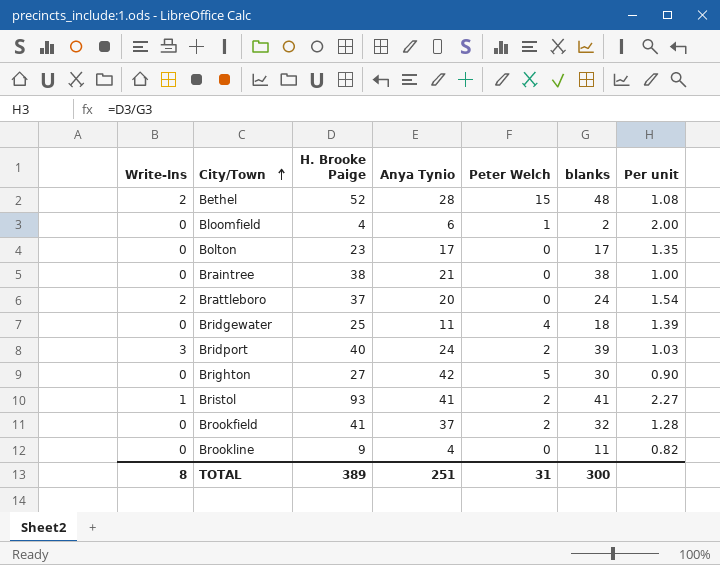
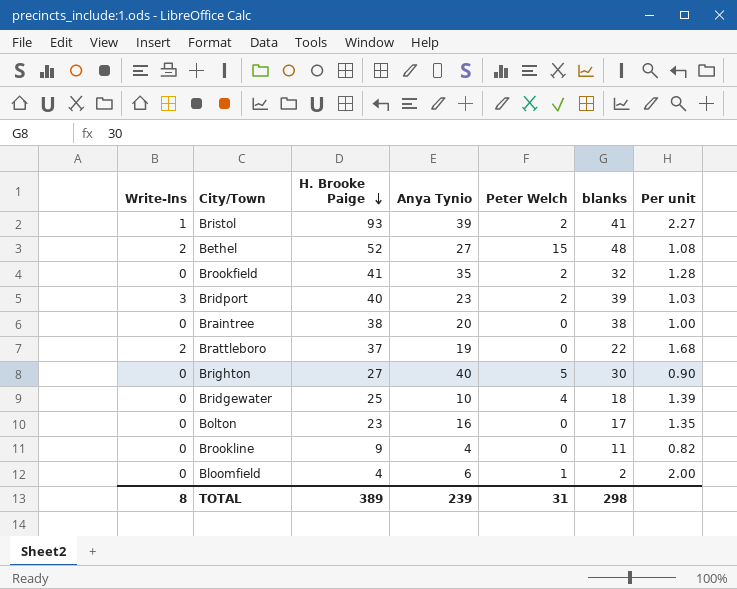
row order: City/Town ascending -> H. Brooke Paige descending
Bristol | Anya Tynio: 41 -> 39
Bethel | Anya Tynio: 28 -> 27
Brookfield | Anya Tynio: 37 -> 35
Bridport | Anya Tynio: 24 -> 23
Braintree | Anya Tynio: 21 -> 20
Brattleboro | Anya Tynio: 20 -> 19
Brattleboro | blanks: 24 -> 22
Brattleboro | Per unit: 1.54 -> 1.68
Brighton | Anya Tynio: 42 -> 40
Bridgewater | Anya Tynio: 11 -> 10
Bolton | Anya Tynio: 17 -> 16
TOTAL | Anya Tynio: 251 -> 239
TOTAL | blanks: 300 -> 298

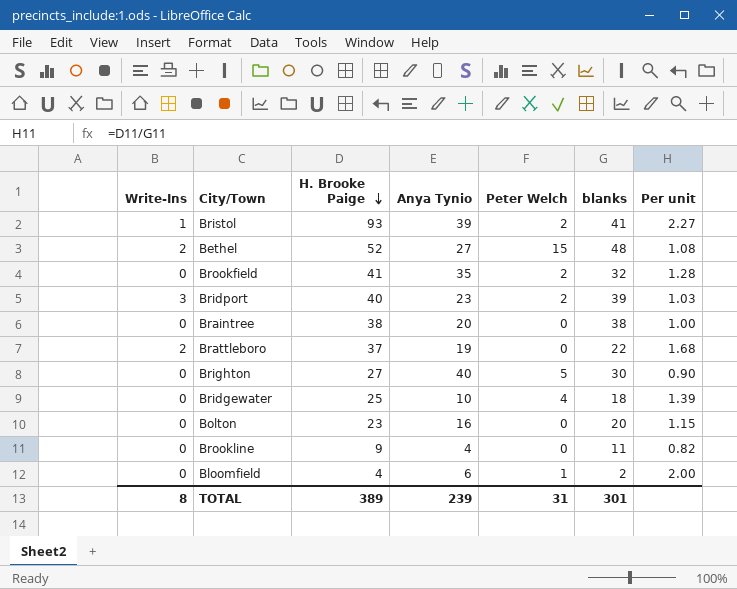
Bolton | blanks: 17 -> 20
Bolton | Per unit: 1.35 -> 1.15
TOTAL | blanks: 298 -> 301

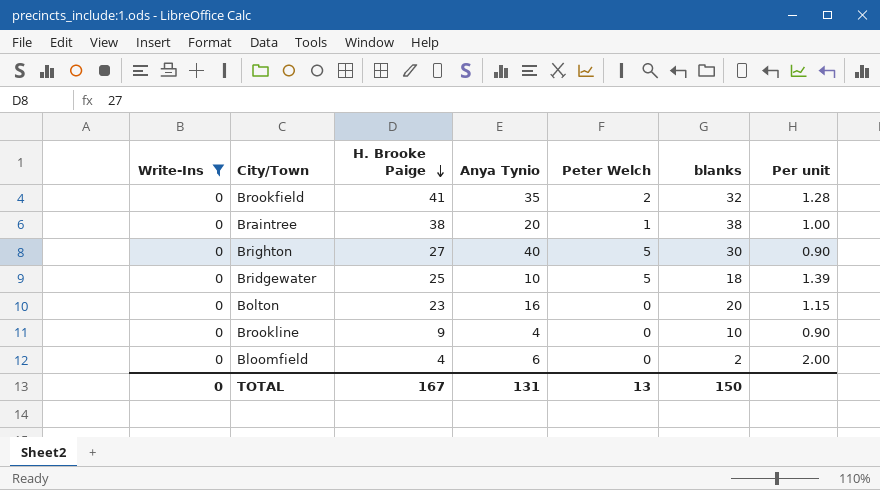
filter: none -> Write-Ins = 0
Braintree | Peter Welch: 0 -> 1
Bridgewater | Peter Welch: 4 -> 5
Brookline | blanks: 11 -> 10
Brookline | Per unit: 0.82 -> 0.90
Bloomfield | Peter Welch: 1 -> 0
TOTAL | Write-Ins: 8 -> 0
TOTAL | H. Brooke Paige: 389 -> 167
TOTAL | Anya Tynio: 239 -> 131
TOTAL | Peter Welch: 31 -> 13
TOTAL | blanks: 301 -> 150

